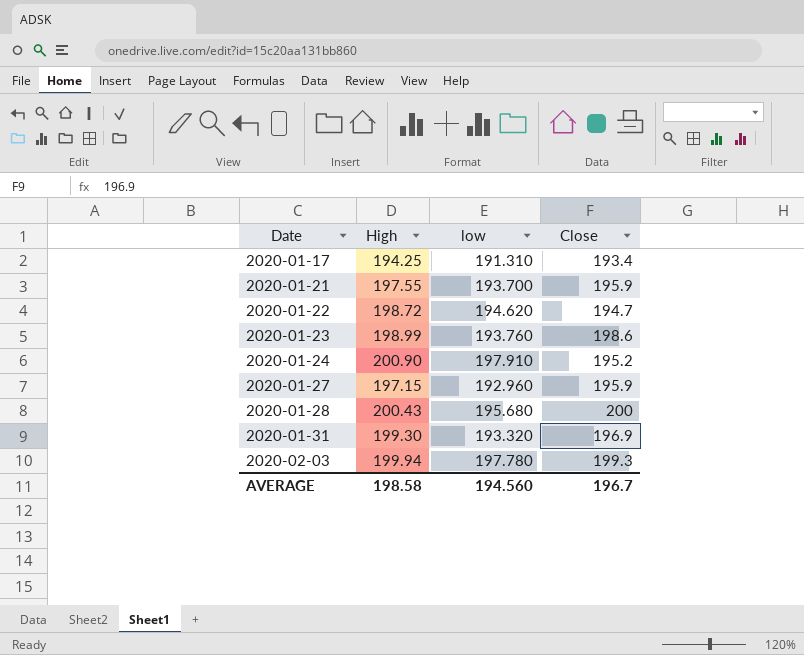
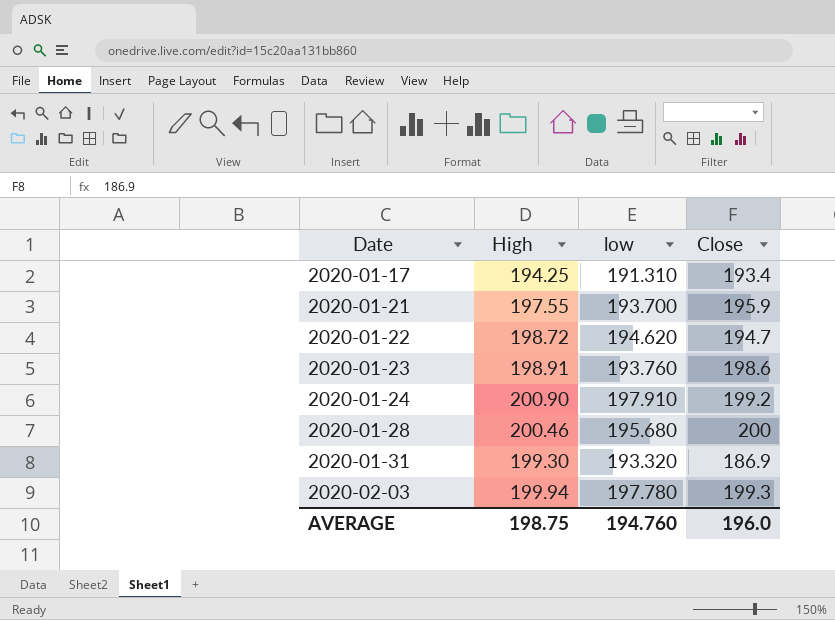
row 2020-01-27: 197.15 | 192.960 | 195.9 -> none
2020-01-23 | High: 198.99 -> 198.91
2020-01-24 | Close: 195.2 -> 199.2
2020-01-28 | High: 200.43 -> 200.46
2020-01-31 | Close: 196.9 -> 186.9
AVERAGE | High: 198.58 -> 198.75
AVERAGE | low: 194.560 -> 194.760
AVERAGE | Close: 196.7 -> 196.0

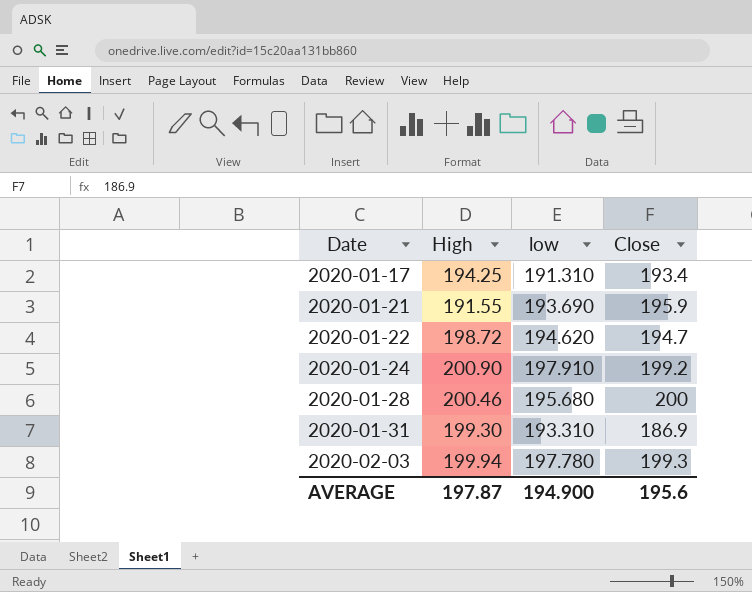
row 2020-01-23: 198.91 | 193.760 | 198.6 -> none
2020-01-21 | High: 197.55 -> 191.55
2020-01-21 | low: 193.700 -> 193.690
2020-01-31 | low: 193.320 -> 193.310
AVERAGE | High: 198.75 -> 197.87
AVERAGE | low: 194.760 -> 194.900
AVERAGE | Close: 196.0 -> 195.6

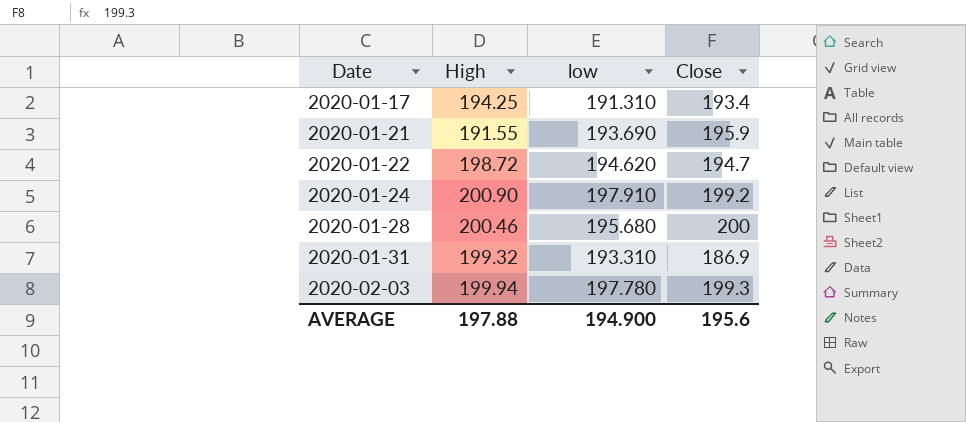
2020-01-31 | High: 199.30 -> 199.32
AVERAGE | High: 197.87 -> 197.88

